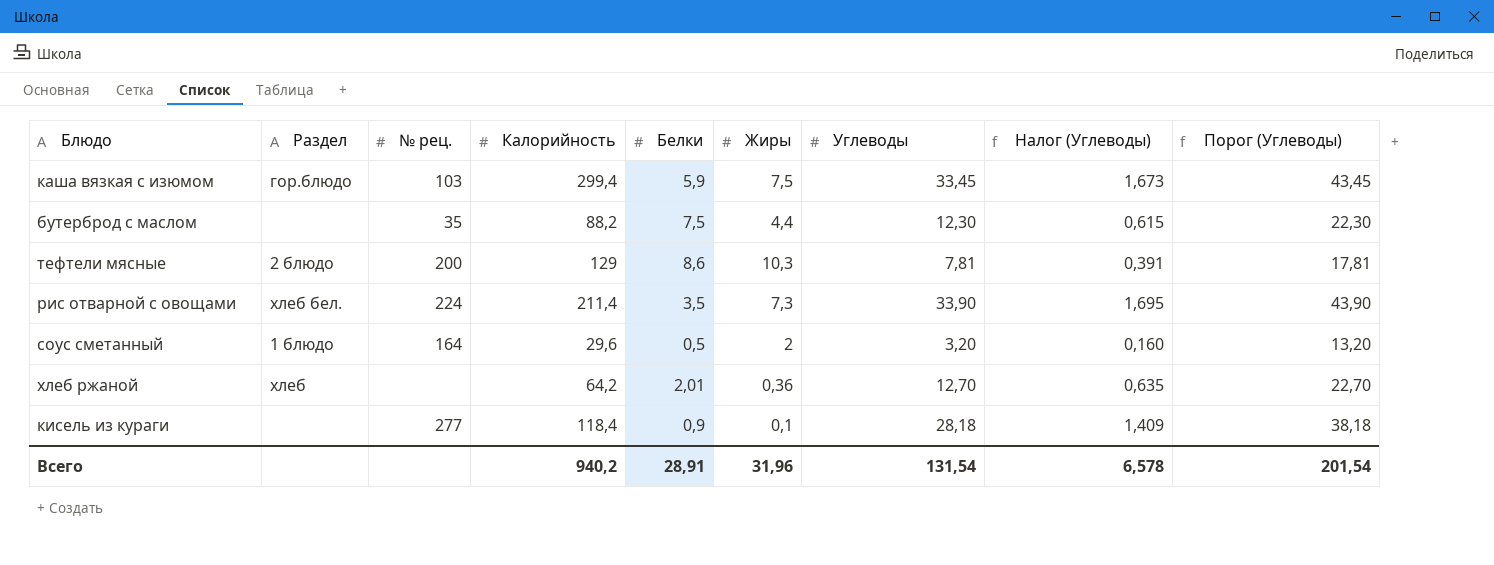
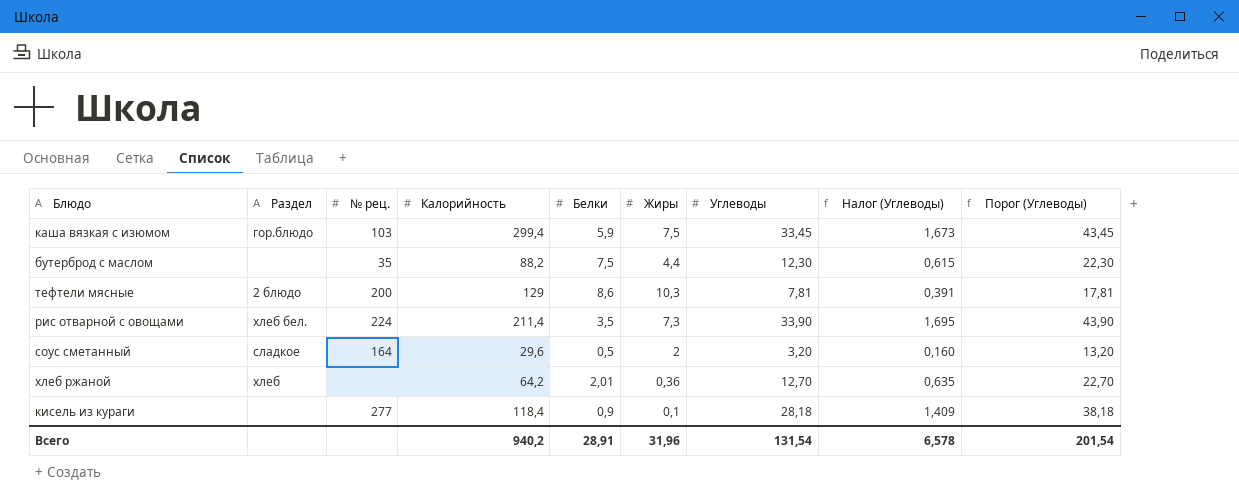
соус сметанный | Раздел: 1 блюдо -> сладкое

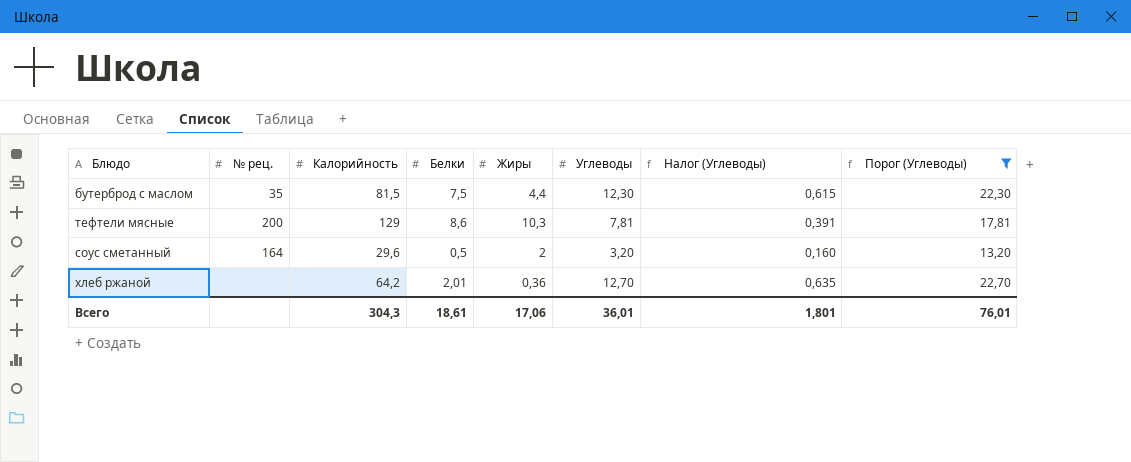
filter: none -> Порог (Углеводы) <= 22,70
column Раздел | position: 2 -> none
бутерброд с маслом | Калорийность: 88,2 -> 81,5
Всего | Калорийность: 940,2 -> 304,3
Всего | Белки: 28,91 -> 18,61
Всего | Жиры: 31,96 -> 17,06
Всего | Углеводы: 131,54 -> 36,01
Всего | Налог (Углеводы): 6,578 -> 1,801
Всего | Порог (Углеводы): 201,54 -> 76,01

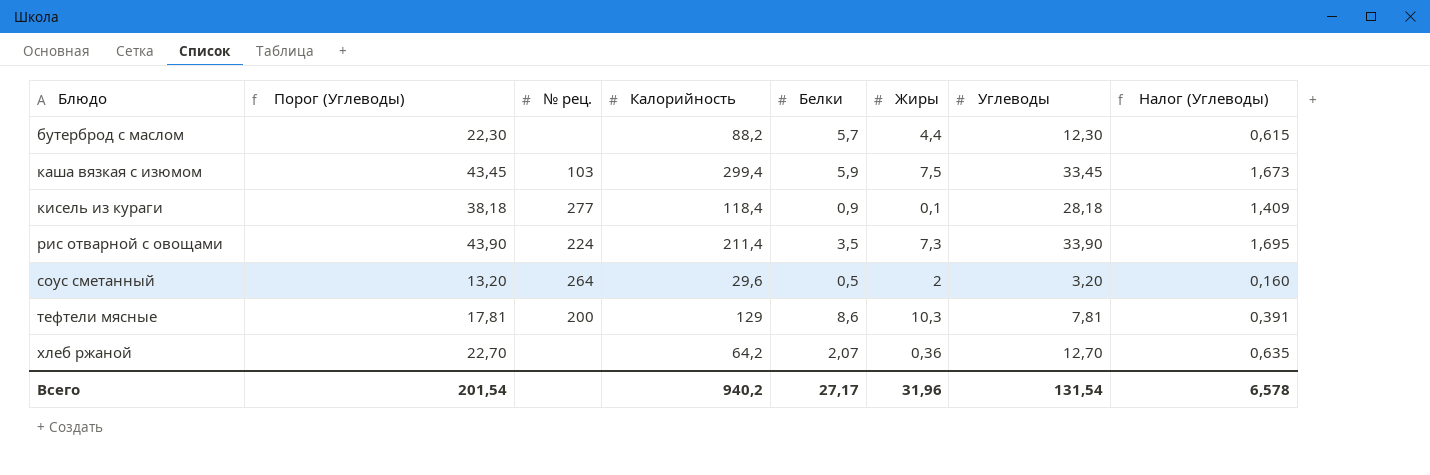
filter: Порог (Углеводы) <= 22,70 -> none
row order: none -> Блюдо ascending
column Порог (Углеводы) | position: 8 -> 2
бутерброд с маслом | № рец.: 35 -> none
бутерброд с маслом | Калорийность: 81,5 -> 88,2
бутерброд с маслом | Белки: 7,5 -> 5,7
соус сметанный | № рец.: 164 -> 264
хлеб ржаной | Белки: 2,01 -> 2,07
Всего | Порог (Углеводы): 76,01 -> 201,54
Всего | Калорийность: 304,3 -> 940,2
Всего | Белки: 18,61 -> 27,17
Всего | Жиры: 17,06 -> 31,96
Всего | Углеводы: 36,01 -> 131,54
Всего | Налог (Углеводы): 1,801 -> 6,578

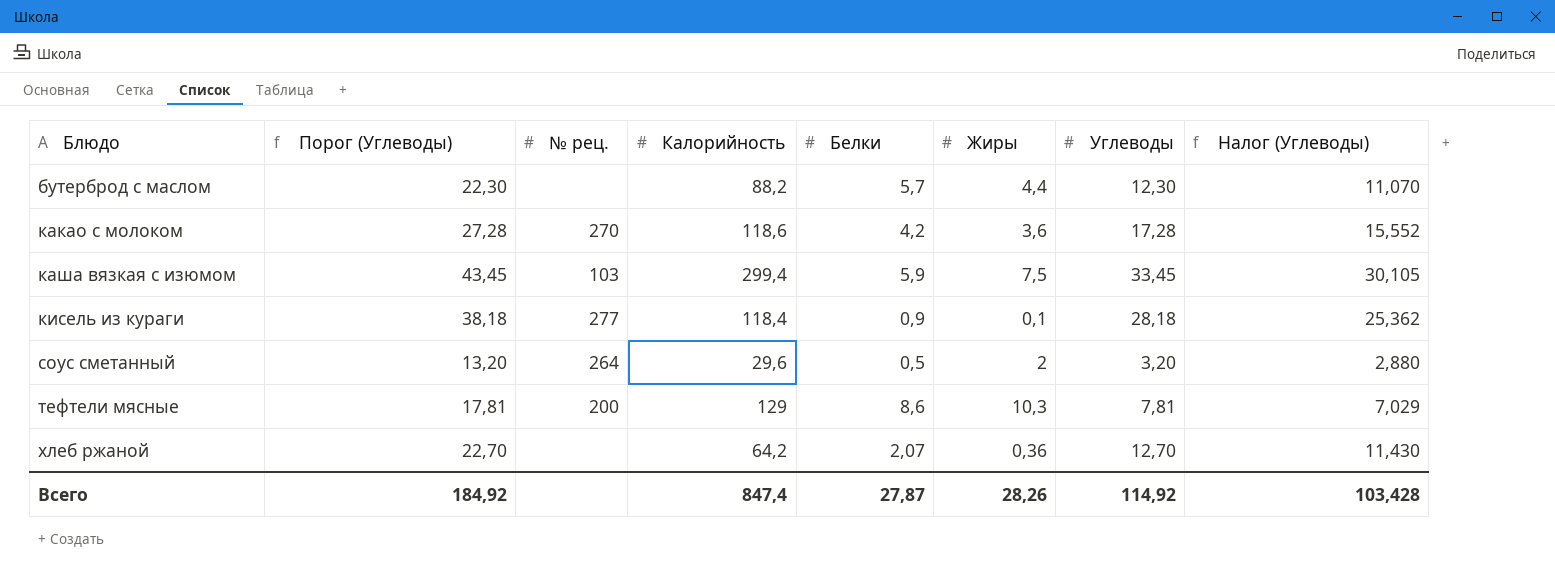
column Налог (Углеводы) | formula: [Углеводы] * 0,05 -> [Углеводы] * 0,9
row рис отварной с овощами: 43,90 | 224 | 211,4 | 3,5 | 7,3 | 33,90 | 1,695 -> none
row какао с молоком: none -> 27,28 | 270 | 118,6 | 4,2 | 3,6 | 17,28 | 15,552
Всего | Порог (Углеводы): 201,54 -> 184,92
Всего | Калорийность: 940,2 -> 847,4
Всего | Белки: 27,17 -> 27,87
Всего | Жиры: 31,96 -> 28,26
Всего | Углеводы: 131,54 -> 114,92
Всего | Налог (Углеводы): 6,578 -> 103,428

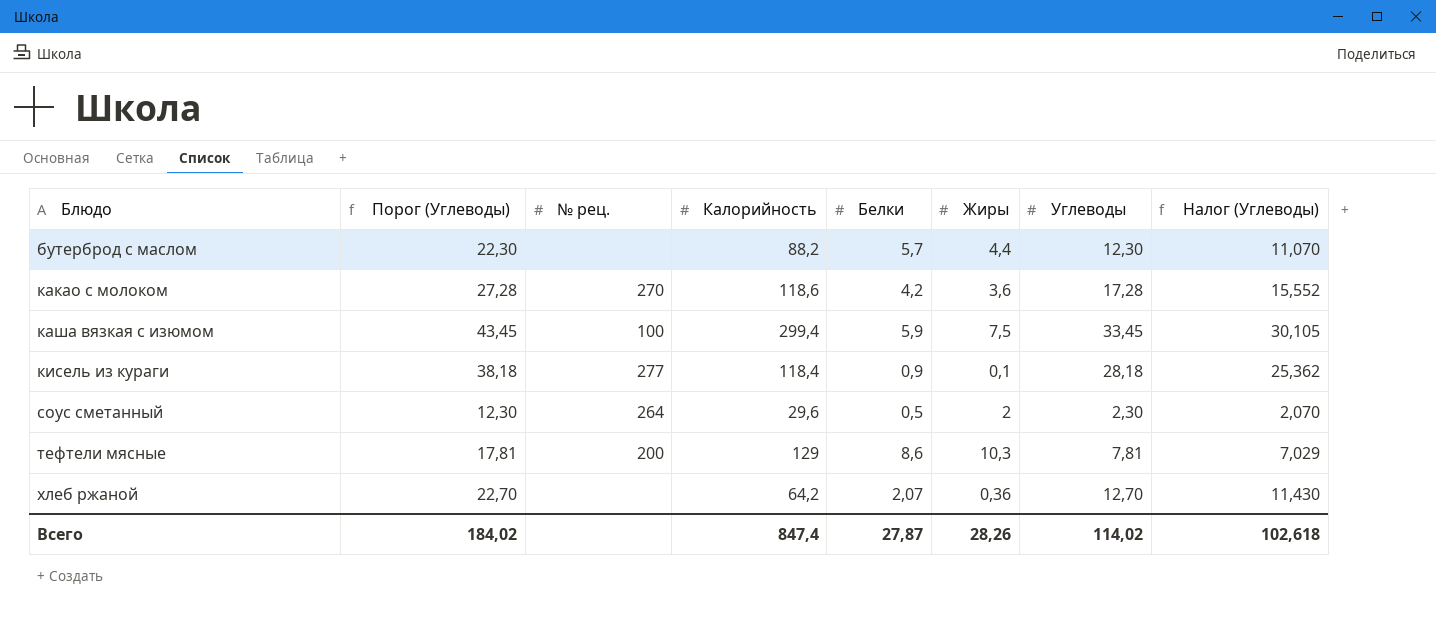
каша вязкая с изюмом | № рец.: 103 -> 100
соус сметанный | Порог (Углеводы): 13,20 -> 12,30
соус сметанный | Углеводы: 3,20 -> 2,30
соус сметанный | Налог (Углеводы): 2,880 -> 2,070
Всего | Порог (Углеводы): 184,92 -> 184,02
Всего | Углеводы: 114,92 -> 114,02
Всего | Налог (Углеводы): 103,428 -> 102,618

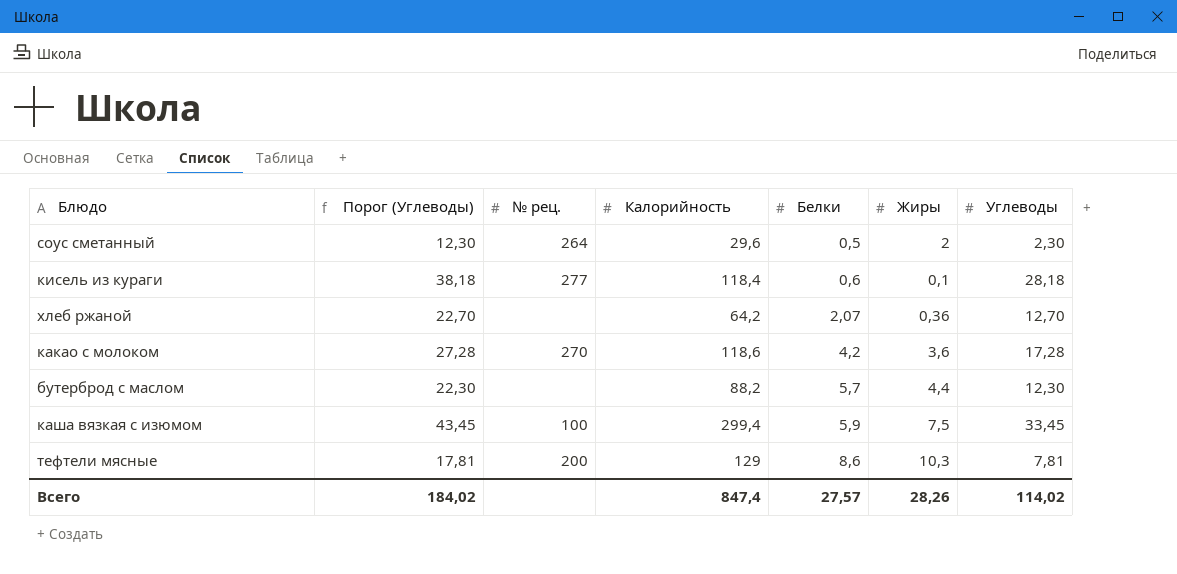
row order: Блюдо ascending -> Белки ascending
column Налог (Углеводы) | formula: [Углеводы] * 0,9 -> none
кисель из кураги | Белки: 0,9 -> 0,6
Всего | Белки: 27,87 -> 27,57

